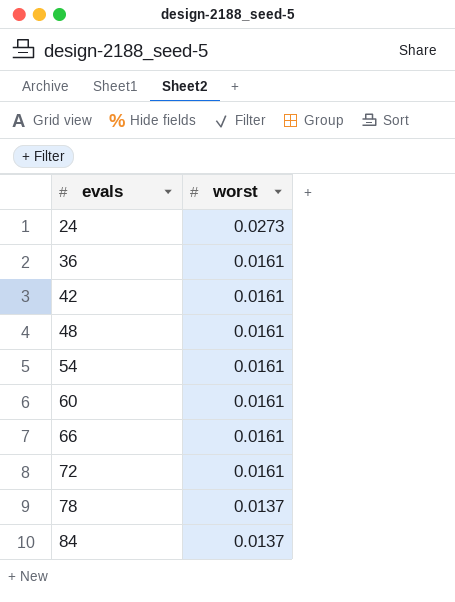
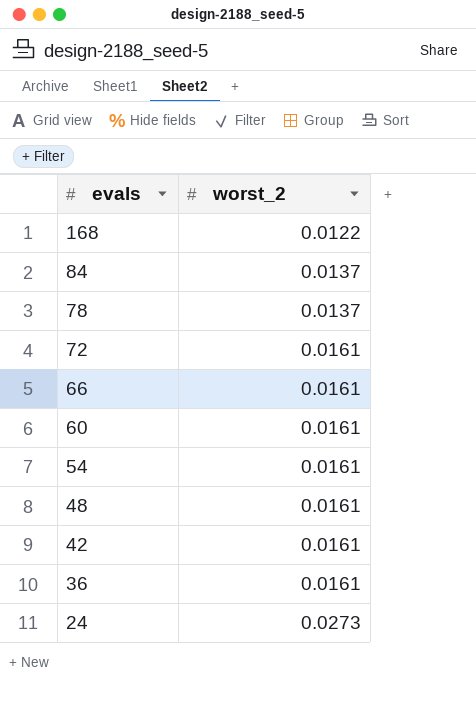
row order: evals ascending -> evals descending
column name: worst -> worst_2
row 168: none -> 0.0122

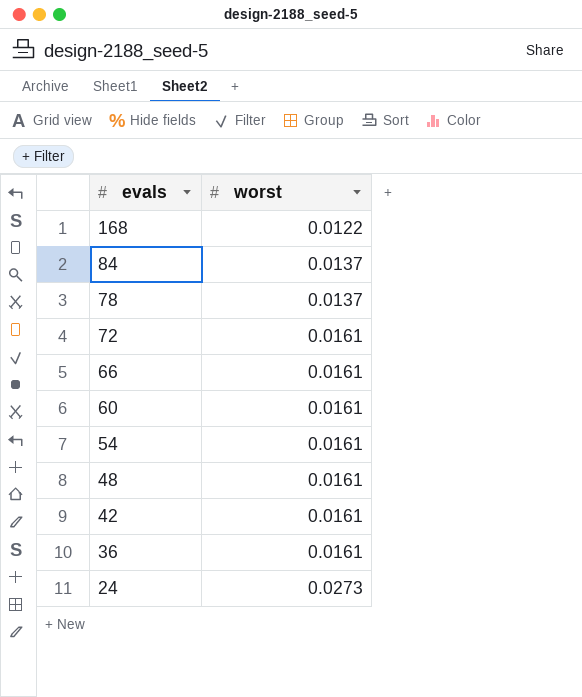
column name: worst_2 -> worst

